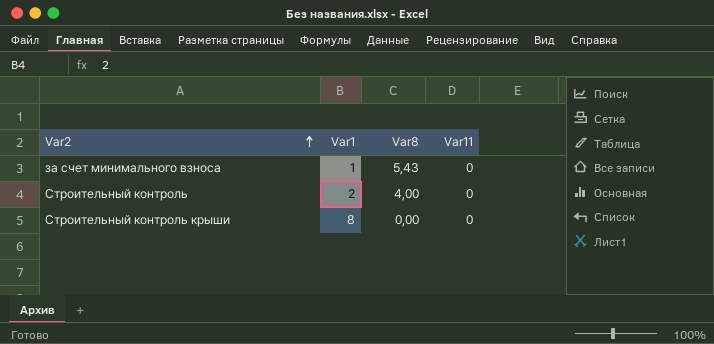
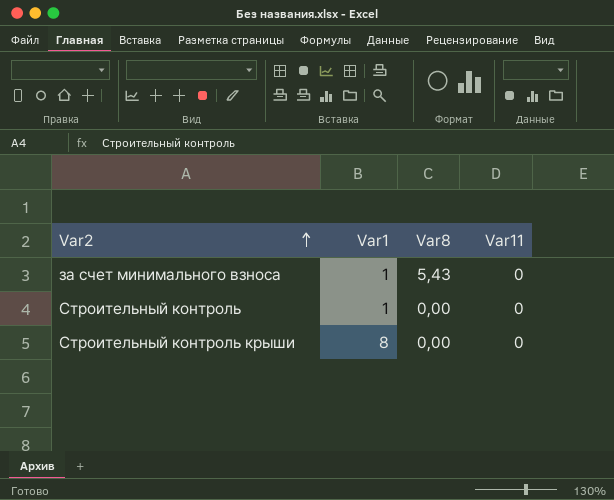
Строительный контроль | Var1: 2 -> 1
Строительный контроль | Var8: 4,00 -> 0,00

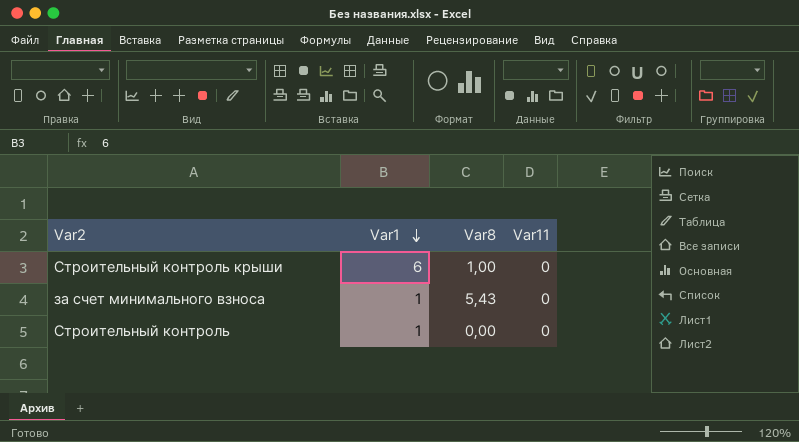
row order: Var2 ascending -> Var1 descending
Строительный контроль крыши | Var1: 8 -> 6
Строительный контроль крыши | Var8: 0,00 -> 1,00

